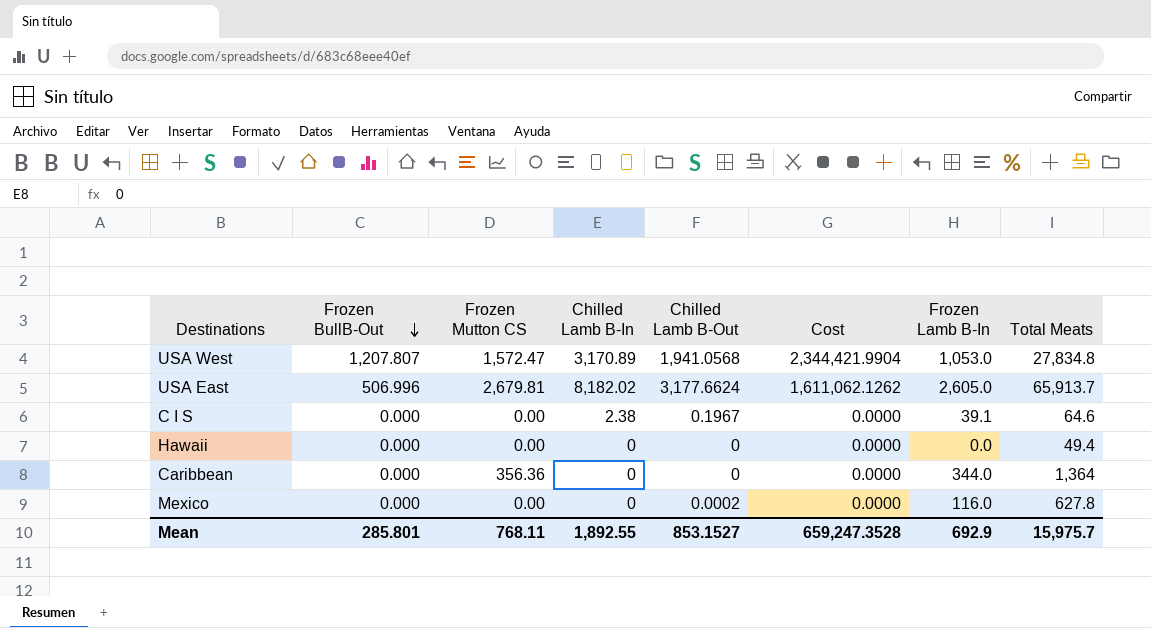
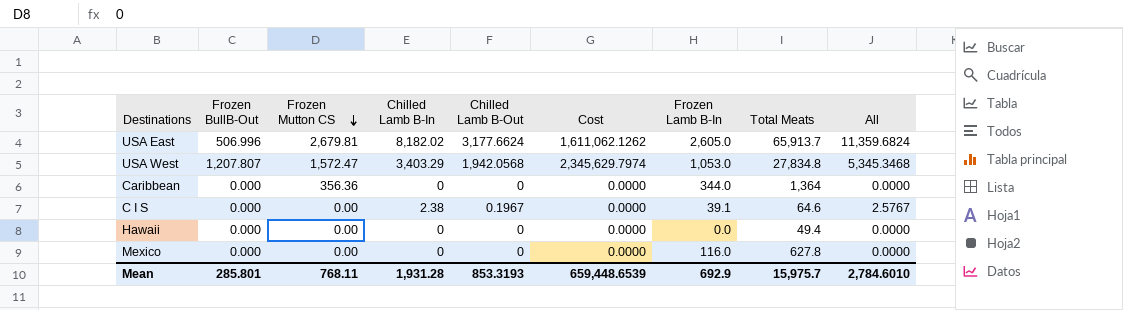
row order: Frozen BullB-Out descending -> Frozen Mutton CS descending
column All | formula: none -> [Chilled Lamb B-In] + [Chilled Lamb B-Out]
USA West | Chilled Lamb B-In: 3,170.89 -> 3,403.29
USA West | Chilled Lamb B-Out: 1,941.0568 -> 1,942.0568
USA West | Cost: 2,344,421.9904 -> 2,345,629.7974
Mexico | Chilled Lamb B-Out: 0.0002 -> 0
Mean | Chilled Lamb B-In: 1,892.55 -> 1,931.28
Mean | Chilled Lamb B-Out: 853.1527 -> 853.3193
Mean | Cost: 659,247.3528 -> 659,448.6539

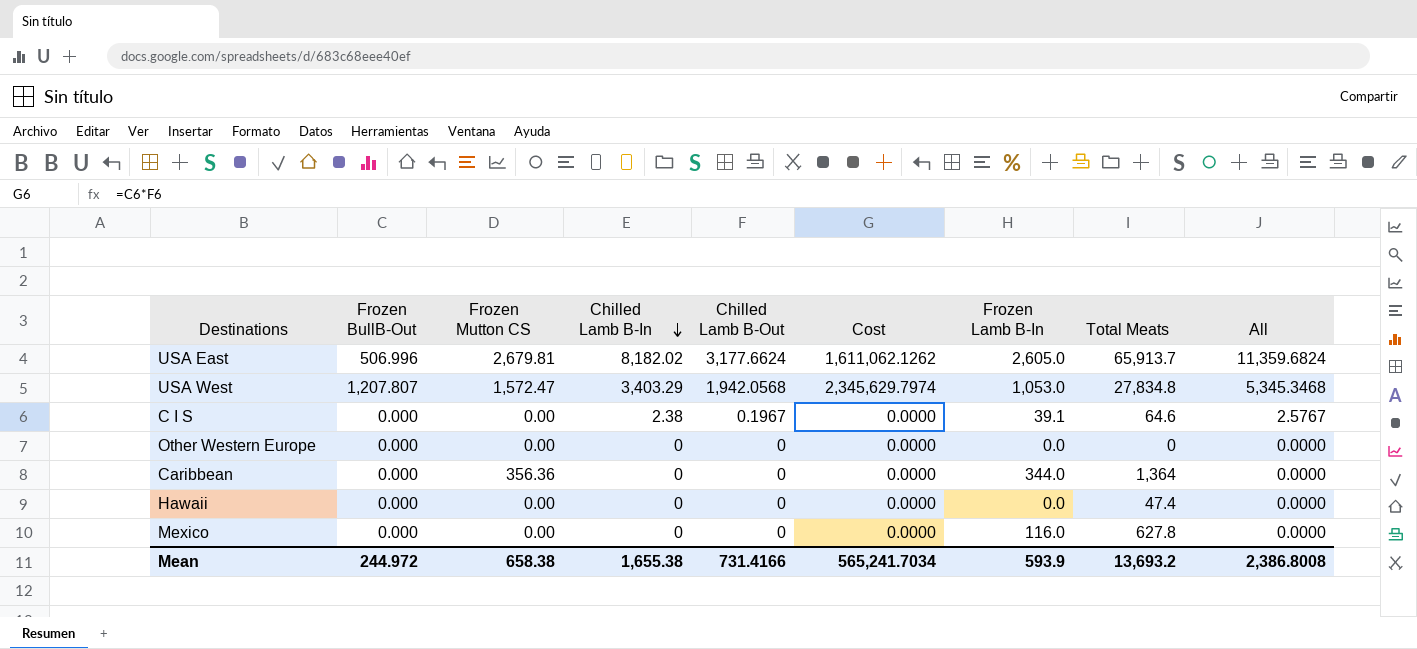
row order: Frozen Mutton CS descending -> Chilled Lamb B-In descending
row Other Western Europe: none -> 0.000 | 0.00 | 0 | 0 | 0.0000 | 0.0 | 0 | 0.0000
Hawaii | Total Meats: 49.4 -> 47.4
Mean | Frozen BullB-Out: 285.801 -> 244.972
Mean | Frozen Mutton CS: 768.11 -> 658.38
Mean | Chilled Lamb B-In: 1,931.28 -> 1,655.38
Mean | Chilled Lamb B-Out: 853.3193 -> 731.4166
Mean | Cost: 659,448.6539 -> 565,241.7034
Mean | Frozen Lamb B-In: 692.9 -> 593.9
Mean | Total Meats: 15,975.7 -> 13,693.2
Mean | All: 2,784.6010 -> 2,386.8008

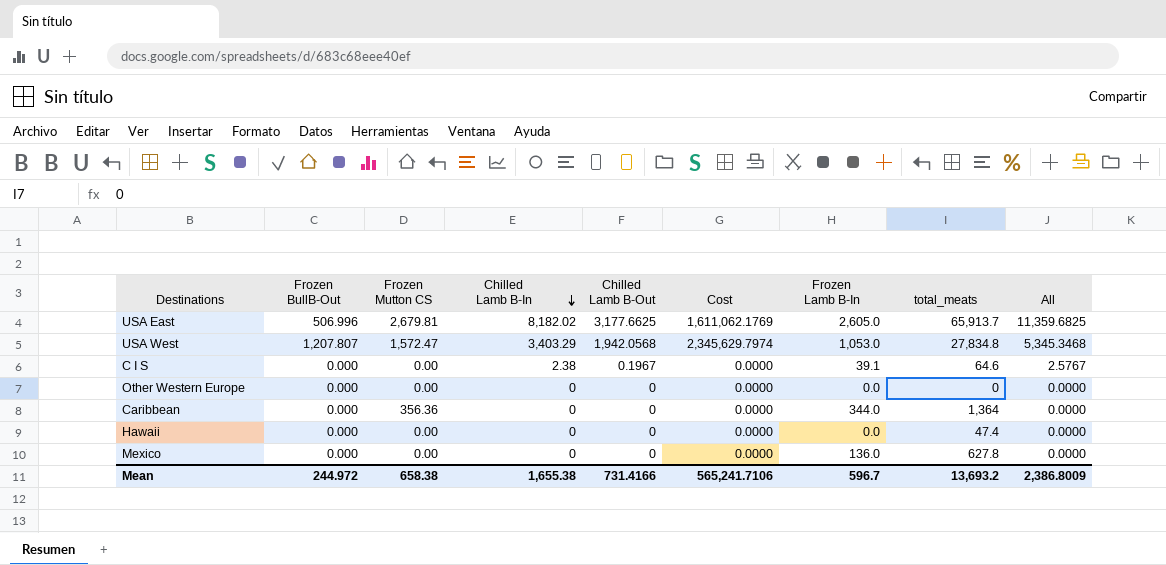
column name: Total Meats -> total_meats
USA East | Chilled Lamb B-Out: 3,177.6624 -> 3,177.6625
USA East | Cost: 1,611,062.1262 -> 1,611,062.1769
USA East | All: 11,359.6824 -> 11,359.6825
Mexico | Frozen Lamb B-In: 116.0 -> 136.0
Mean | Cost: 565,241.7034 -> 565,241.7106
Mean | Frozen Lamb B-In: 593.9 -> 596.7
Mean | All: 2,386.8008 -> 2,386.8009

